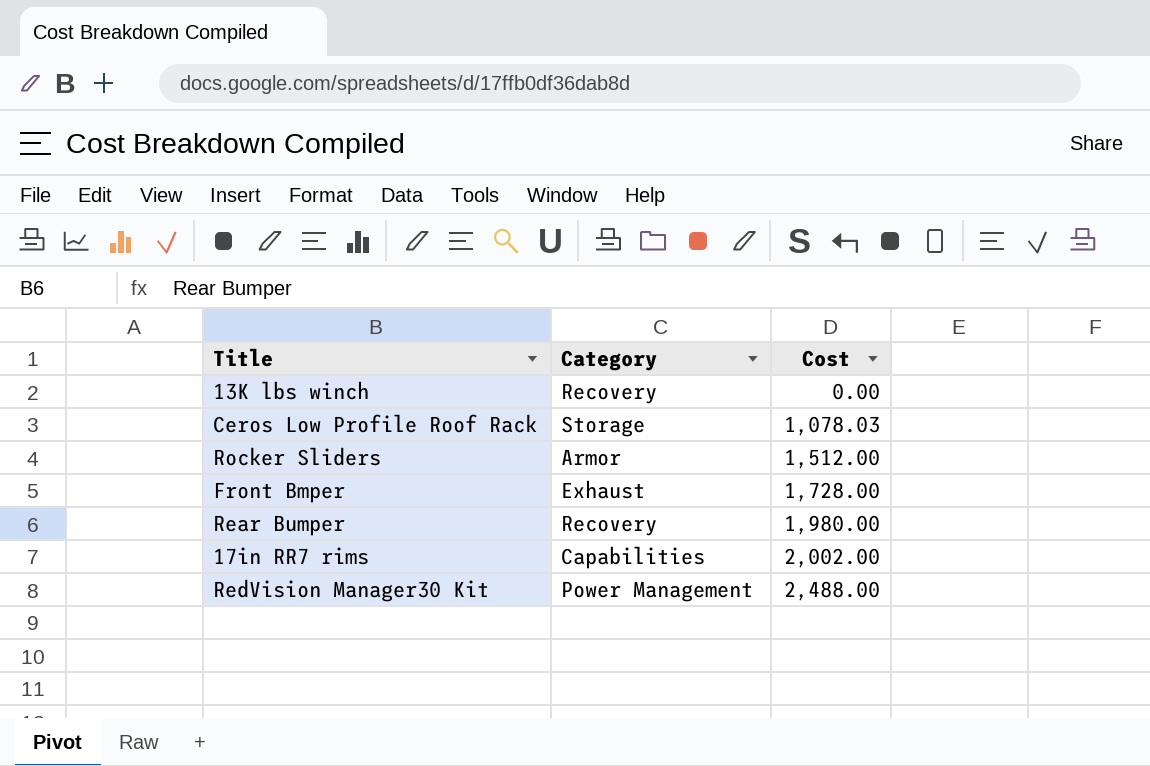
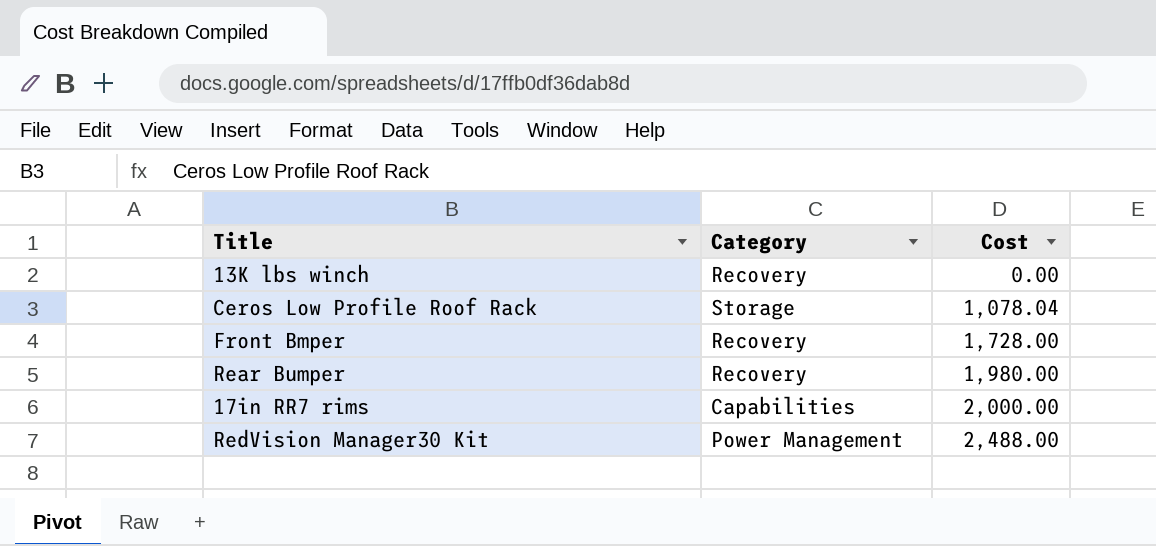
row Rocker Sliders: Armor | 1,512.00 -> none
Ceros Low Profile Roof Rack | Cost: 1,078.03 -> 1,078.04
Front Bmper | Category: Exhaust -> Recovery
17in RR7 rims | Cost: 2,002.00 -> 2,000.00

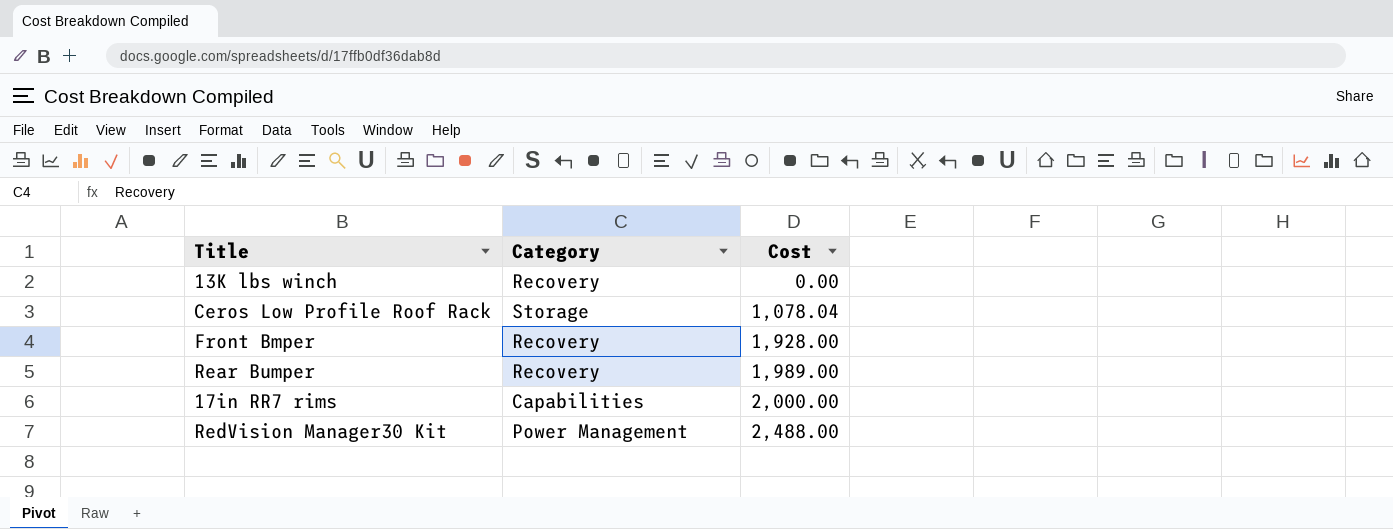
Front Bmper | Cost: 1,728.00 -> 1,928.00
Rear Bumper | Cost: 1,980.00 -> 1,989.00

